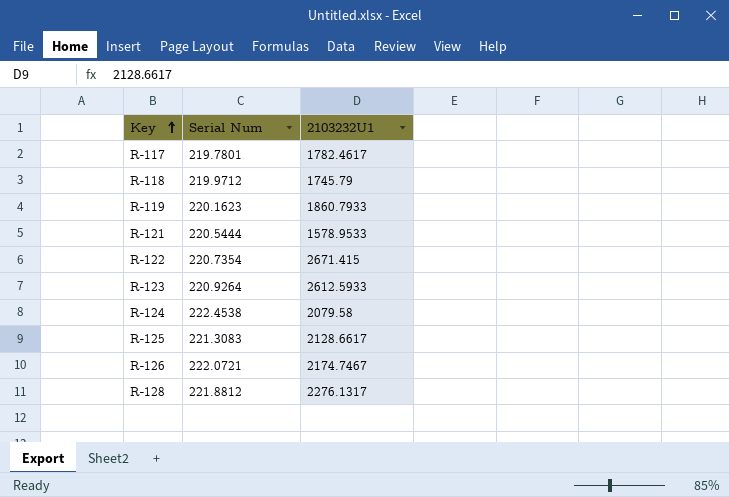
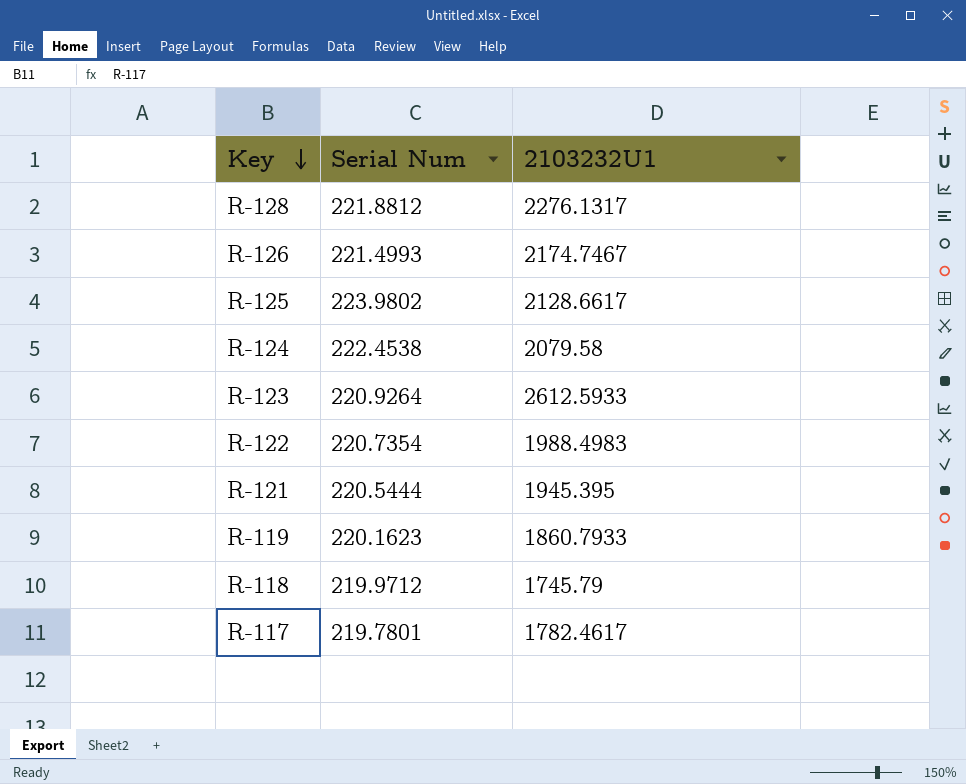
row order: Key ascending -> Key descending
R-126 | Serial Num: 222.0721 -> 221.4993
R-125 | Serial Num: 221.3083 -> 223.9802
R-122 | 2103232U1: 2671.415 -> 1988.4983
R-121 | 2103232U1: 1578.9533 -> 1945.395

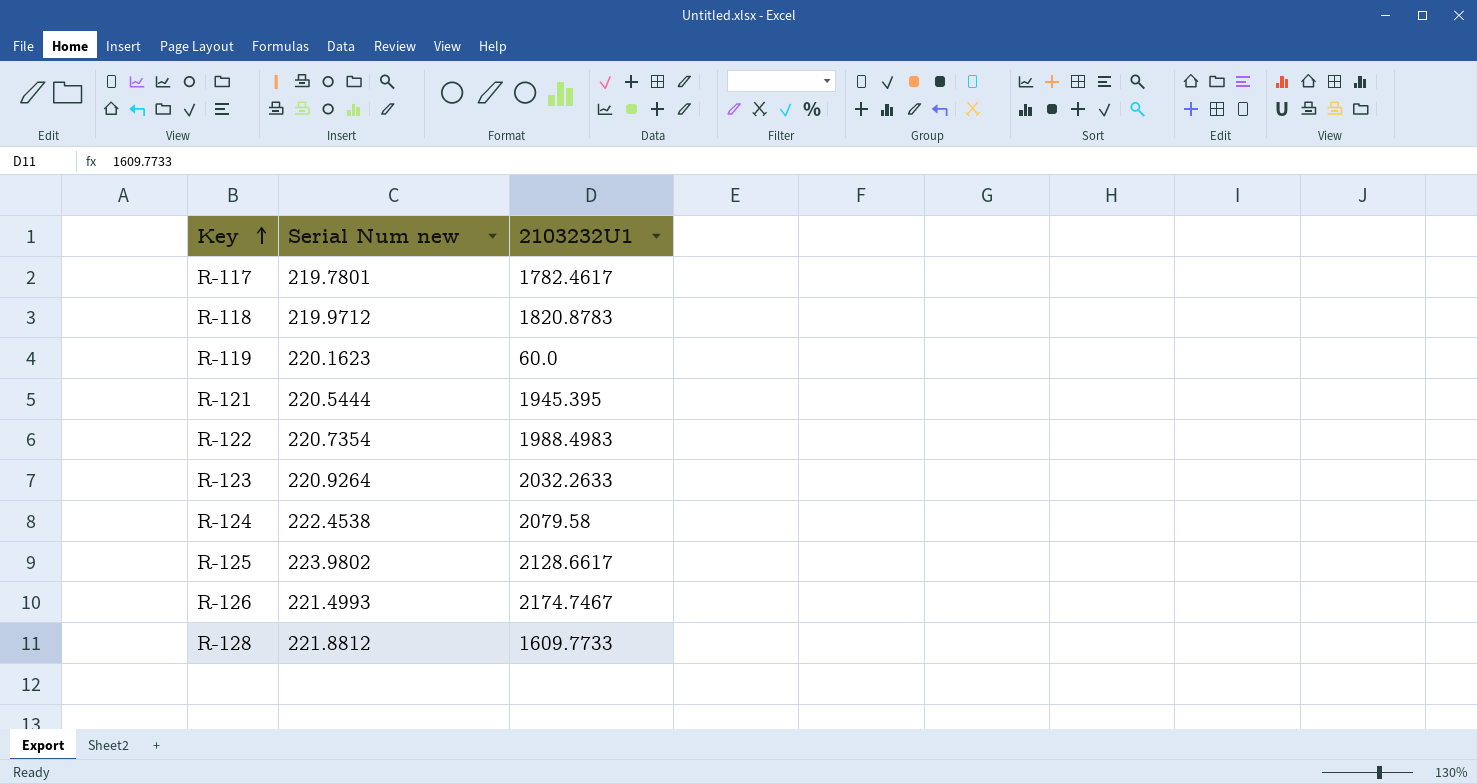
row order: Key descending -> Key ascending
column name: Serial Num -> Serial Num new
R-118 | 2103232U1: 1745.79 -> 1820.8783
R-119 | 2103232U1: 1860.7933 -> 60.0
R-123 | 2103232U1: 2612.5933 -> 2032.2633
R-128 | 2103232U1: 2276.1317 -> 1609.7733

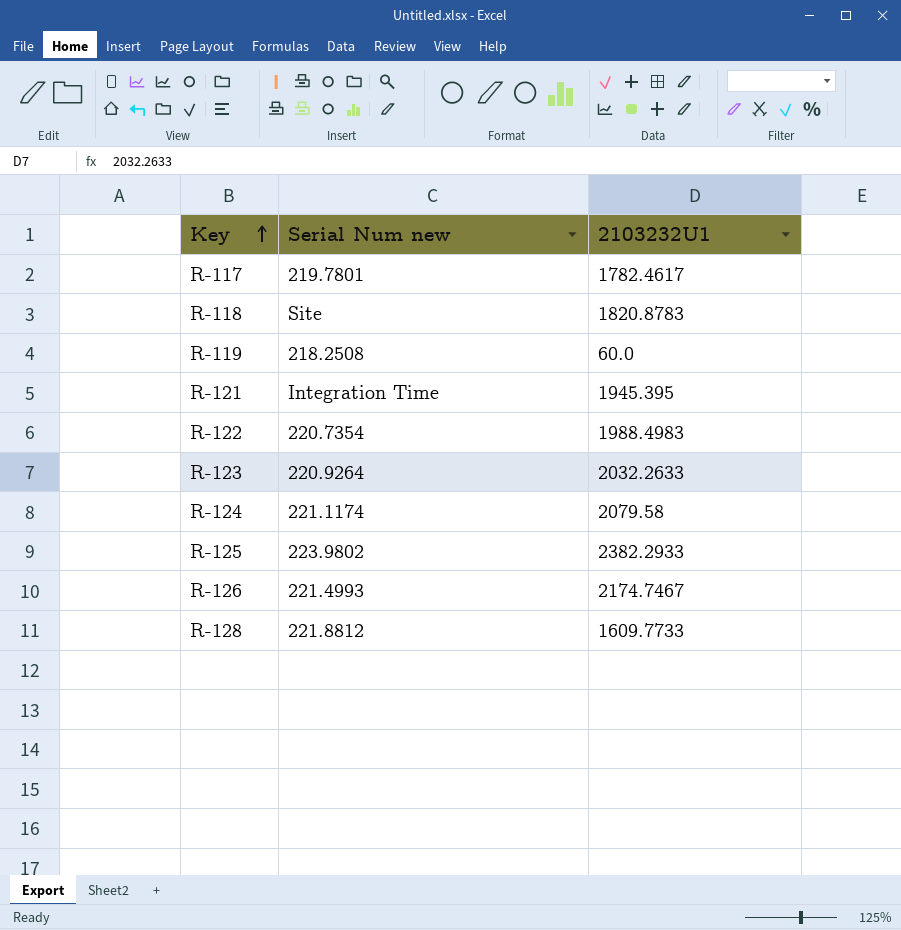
R-118 | Serial Num new: 219.9712 -> Site
R-119 | Serial Num new: 220.1623 -> 218.2508
R-121 | Serial Num new: 220.5444 -> Integration Time
R-124 | Serial Num new: 222.4538 -> 221.1174
R-125 | 2103232U1: 2128.6617 -> 2382.2933

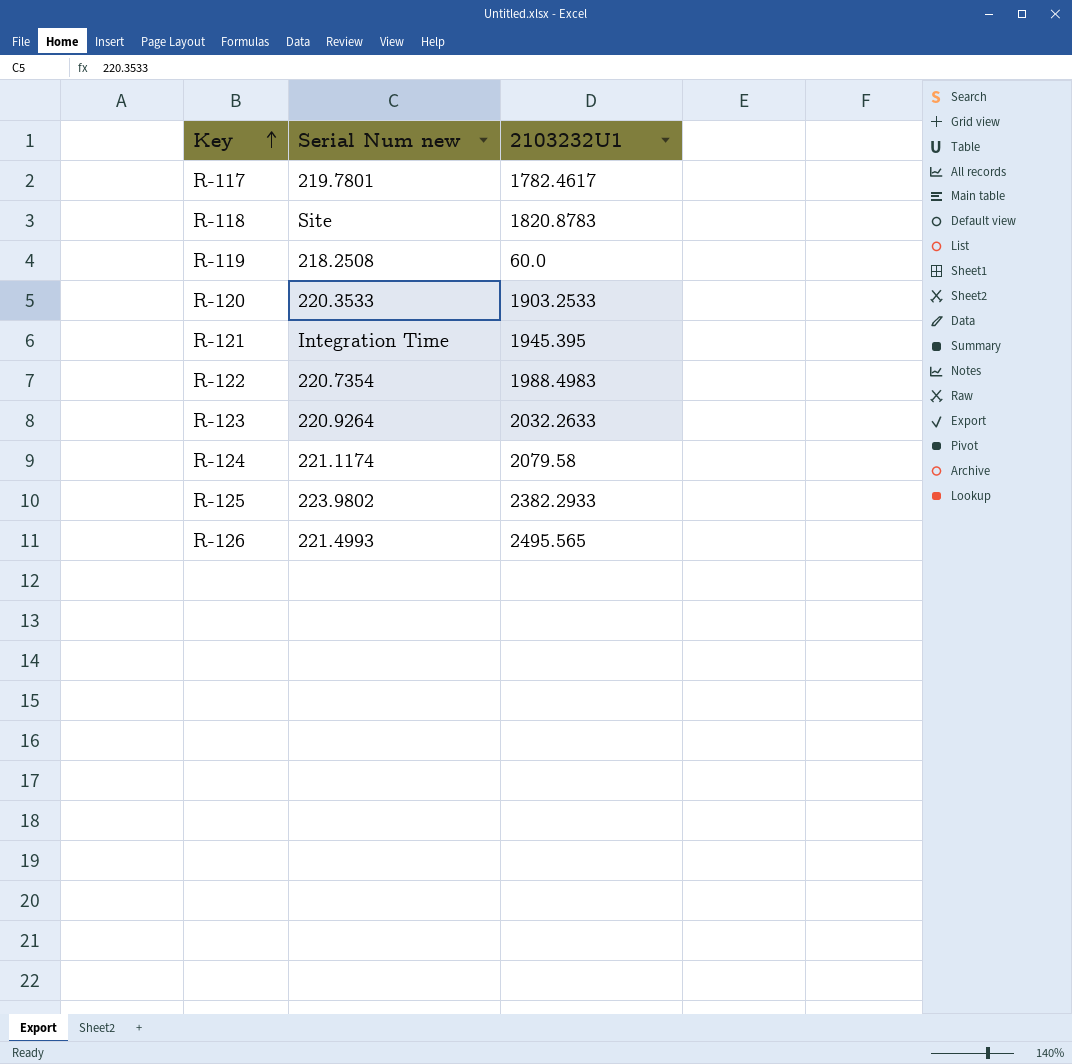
row R-128: 221.8812 | 1609.7733 -> none
row R-120: none -> 220.3533 | 1903.2533
R-126 | 2103232U1: 2174.7467 -> 2495.565

